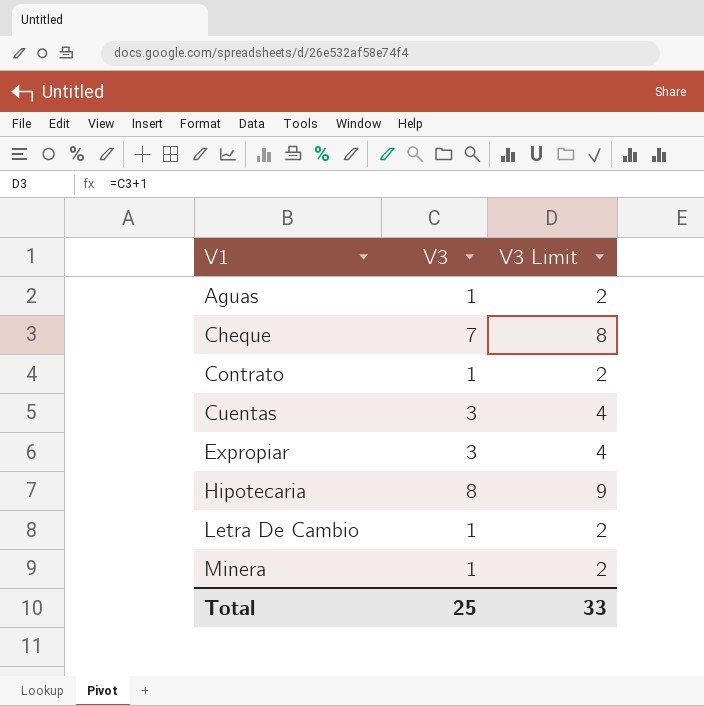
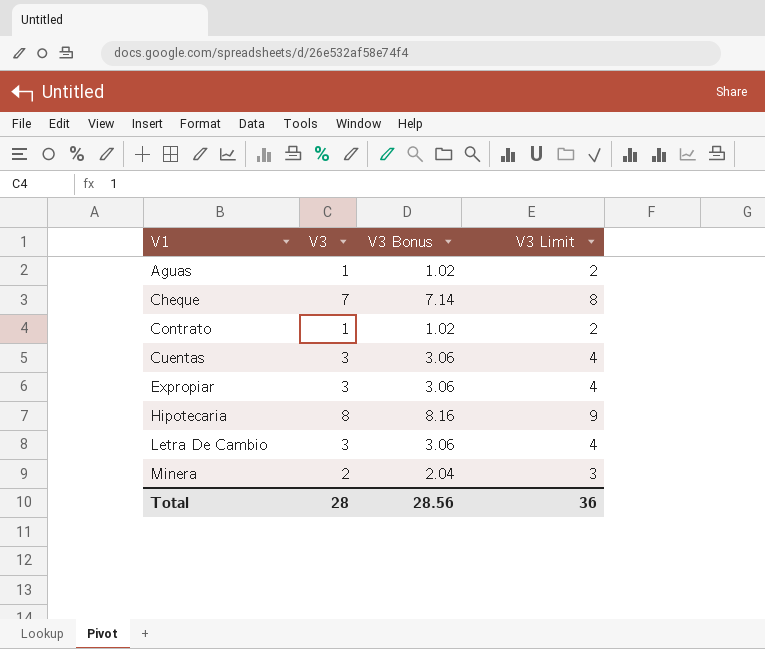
column V3 Bonus | formula: none -> [V3] * 1.02
Letra De Cambio | V3: 1 -> 3
Letra De Cambio | V3 Limit: 2 -> 4
Minera | V3: 1 -> 2
Minera | V3 Limit: 2 -> 3
Total | V3: 25 -> 28
Total | V3 Limit: 33 -> 36

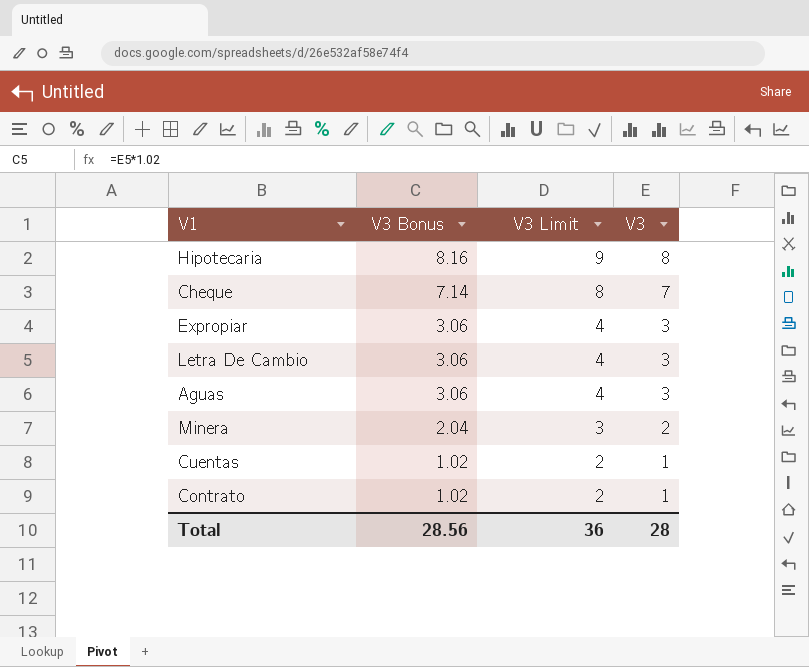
row order: V1 ascending -> V3 Bonus descending
column V3 | position: 2 -> 4
Aguas | V3 Bonus: 1.02 -> 3.06
Aguas | V3 Limit: 2 -> 4
Aguas | V3: 1 -> 3
Cuentas | V3 Bonus: 3.06 -> 1.02
Cuentas | V3 Limit: 4 -> 2
Cuentas | V3: 3 -> 1

